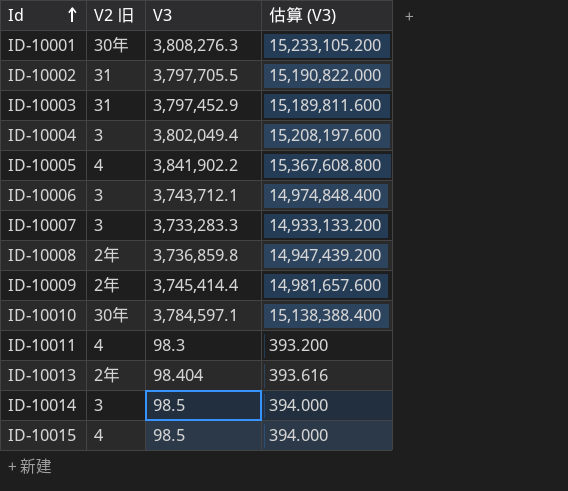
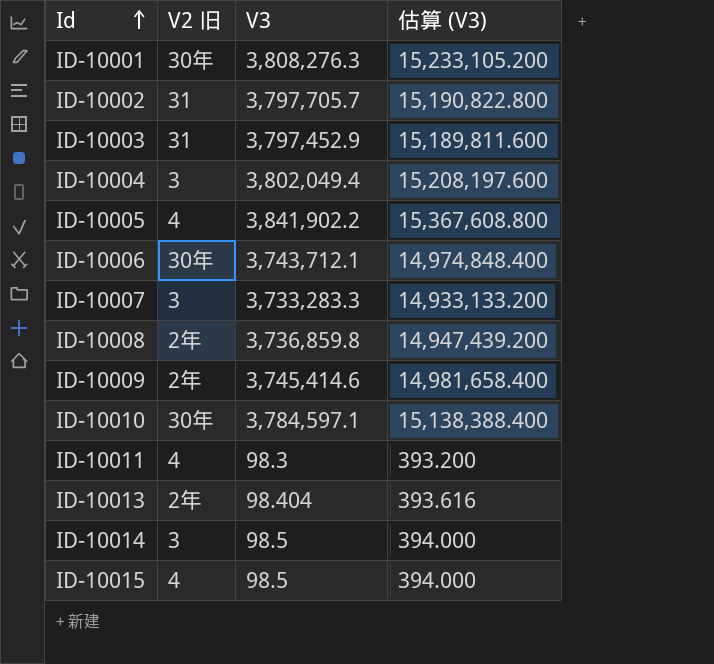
ID-10002 | V3: 3,797,705.5 -> 3,797,705.7
ID-10002 | 估算 (V3): 15,190,822.000 -> 15,190,822.800
ID-10006 | V2 旧: 3 -> 30年
ID-10009 | V3: 3,745,414.4 -> 3,745,414.6
ID-10009 | 估算 (V3): 14,981,657.600 -> 14,981,658.400

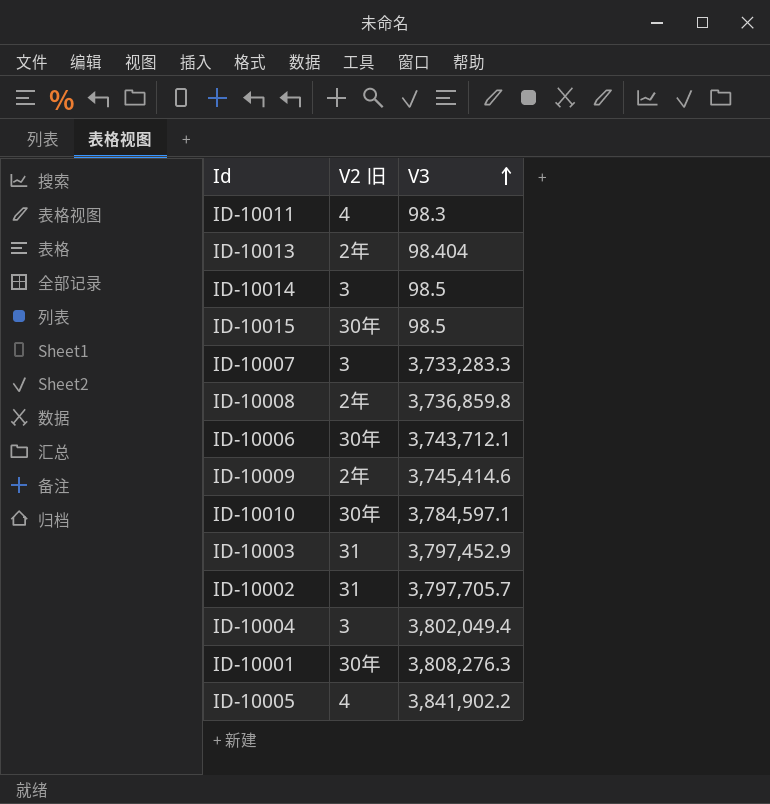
row order: Id ascending -> V3 ascending
column 估算 (V3) | formula: [V3] * 4 -> none
ID-10015 | V2 旧: 4 -> 30年

